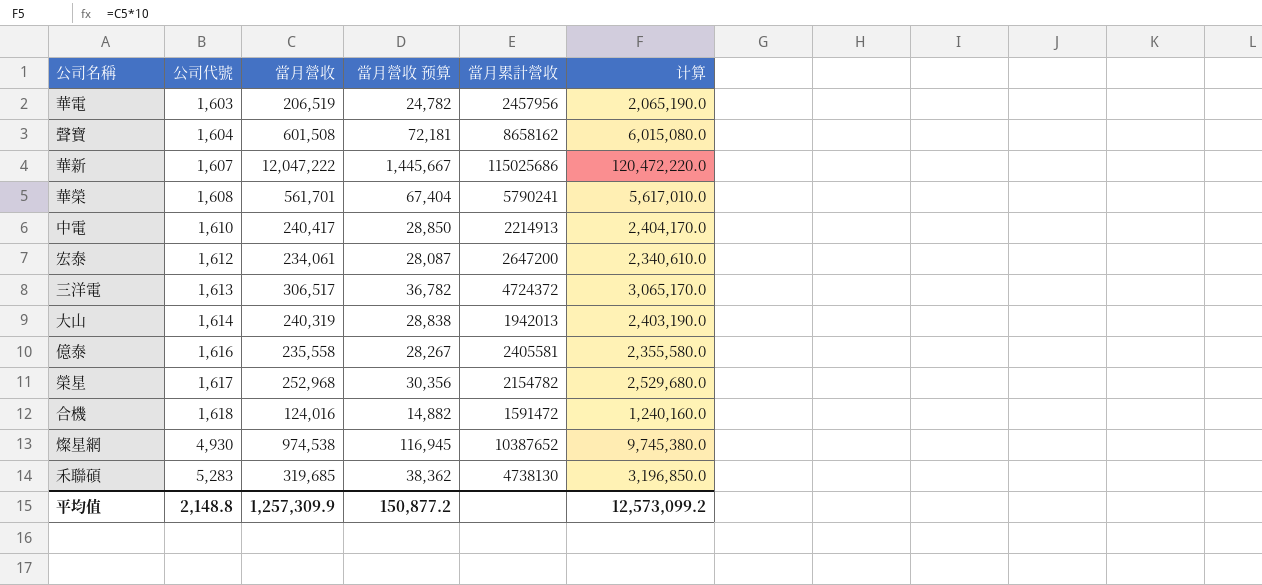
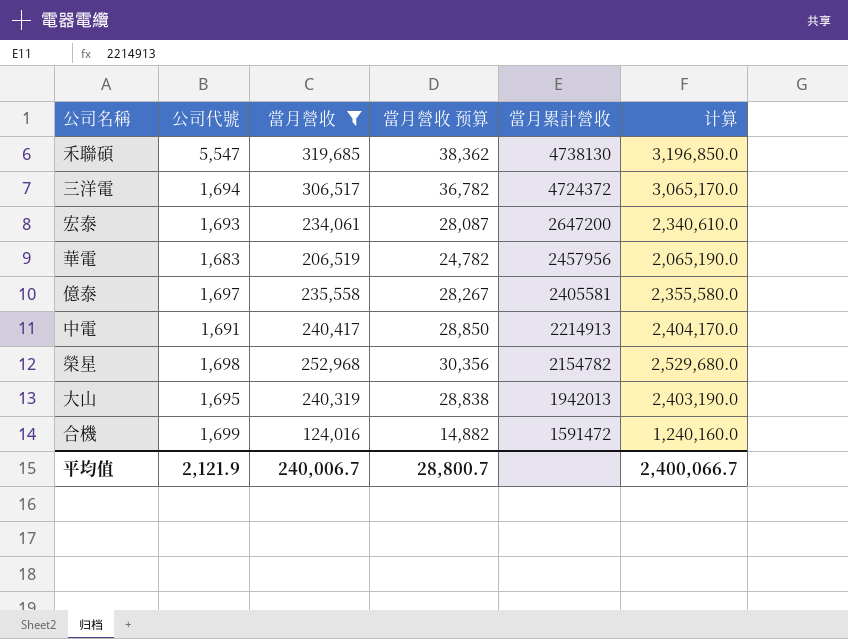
filter: none -> 當月營收 <= 319,685
row order: 公司代號 ascending -> 當月累計營收 descending
禾聯碩 | 公司代號: 5,283 -> 5,547
三洋電 | 公司代號: 1,613 -> 1,694
宏泰 | 公司代號: 1,612 -> 1,693
華電 | 公司代號: 1,603 -> 1,683
億泰 | 公司代號: 1,616 -> 1,697
中電 | 公司代號: 1,610 -> 1,691
榮星 | 公司代號: 1,617 -> 1,698
大山 | 公司代號: 1,614 -> 1,695
合機 | 公司代號: 1,618 -> 1,699
平均值 | 公司代號: 2,148.8 -> 2,121.9
平均值 | 當月營收: 1,257,309.9 -> 240,006.7
平均值 | 當月營收 预算: 150,877.2 -> 28,800.7
平均值 | 计算: 12,573,099.2 -> 2,400,066.7

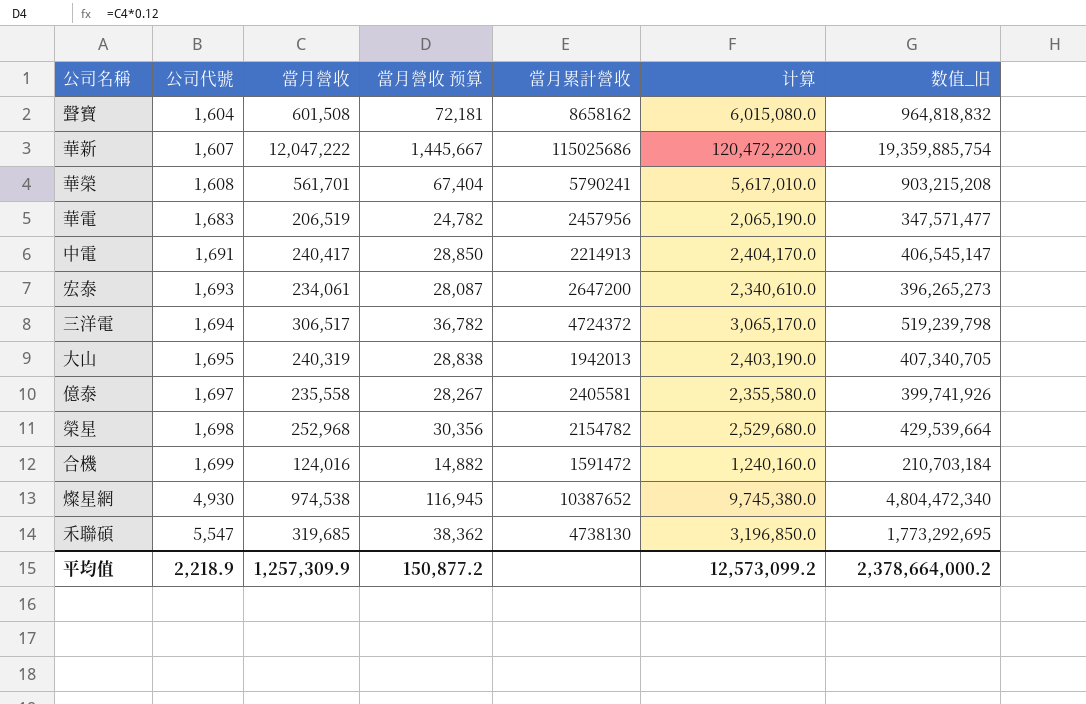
filter: 當月營收 <= 319,685 -> none
row order: 當月累計營收 descending -> 公司代號 ascending
column 数值_旧 | formula: none -> [公司代號] * [當月營收]
平均值 | 公司代號: 2,121.9 -> 2,218.9
平均值 | 當月營收: 240,006.7 -> 1,257,309.9
平均值 | 當月營收 预算: 28,800.7 -> 150,877.2
平均值 | 计算: 2,400,066.7 -> 12,573,099.2

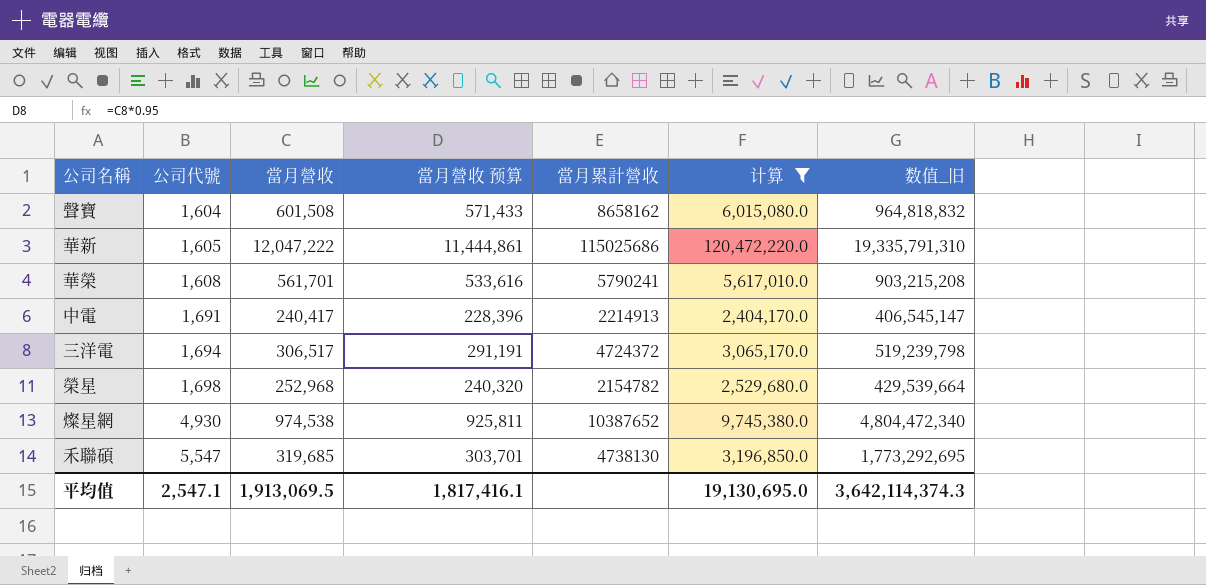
filter: none -> 计算 >= 2,404,170.0
column 當月營收 预算 | formula: [當月營收] * 0.12 -> [當月營收] * 0.95
華新 | 公司代號: 1,607 -> 1,605
華新 | 数值_旧: 19,359,885,754 -> 19,335,791,310
平均值 | 公司代號: 2,218.9 -> 2,547.1
平均值 | 當月營收: 1,257,309.9 -> 1,913,069.5
平均值 | 當月營收 预算: 150,877.2 -> 1,817,416.1
平均值 | 计算: 12,573,099.2 -> 19,130,695.0
平均值 | 数值_旧: 2,378,664,000.2 -> 3,642,114,374.3

